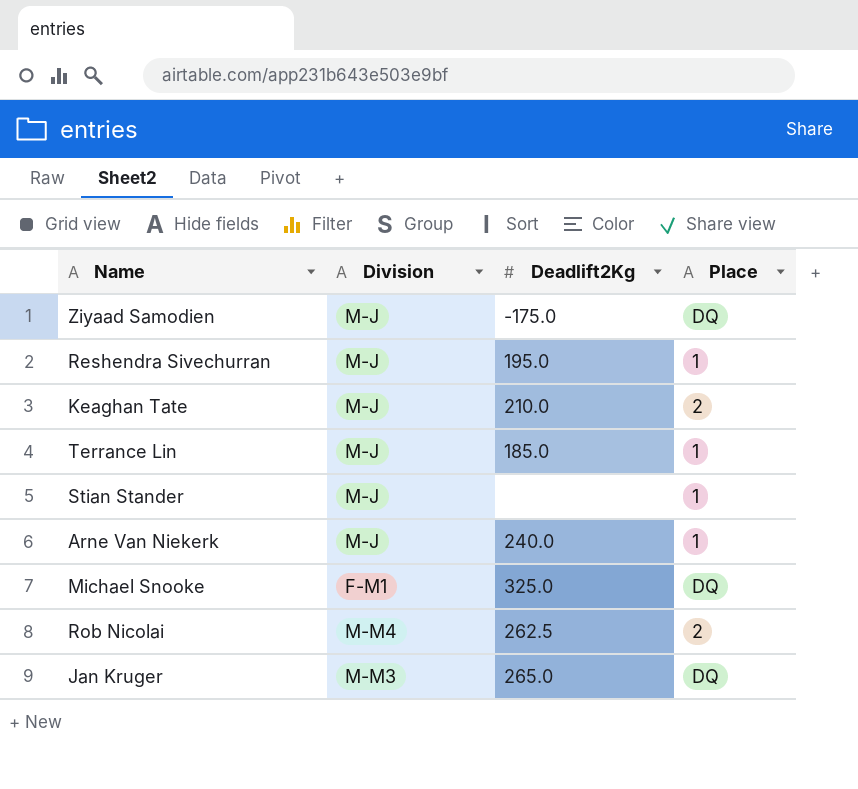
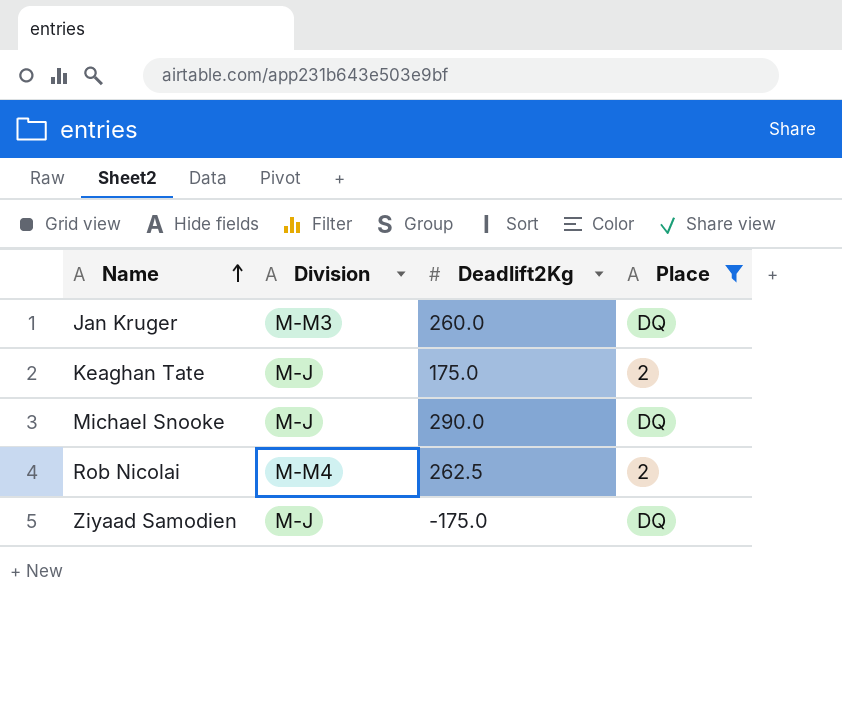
filter: none -> Place != 1
row order: none -> Name ascending
Jan Kruger | Deadlift2Kg: 265.0 -> 260.0
Keaghan Tate | Deadlift2Kg: 210.0 -> 175.0
Michael Snooke | Division: F-M1 -> M-J
Michael Snooke | Deadlift2Kg: 325.0 -> 290.0

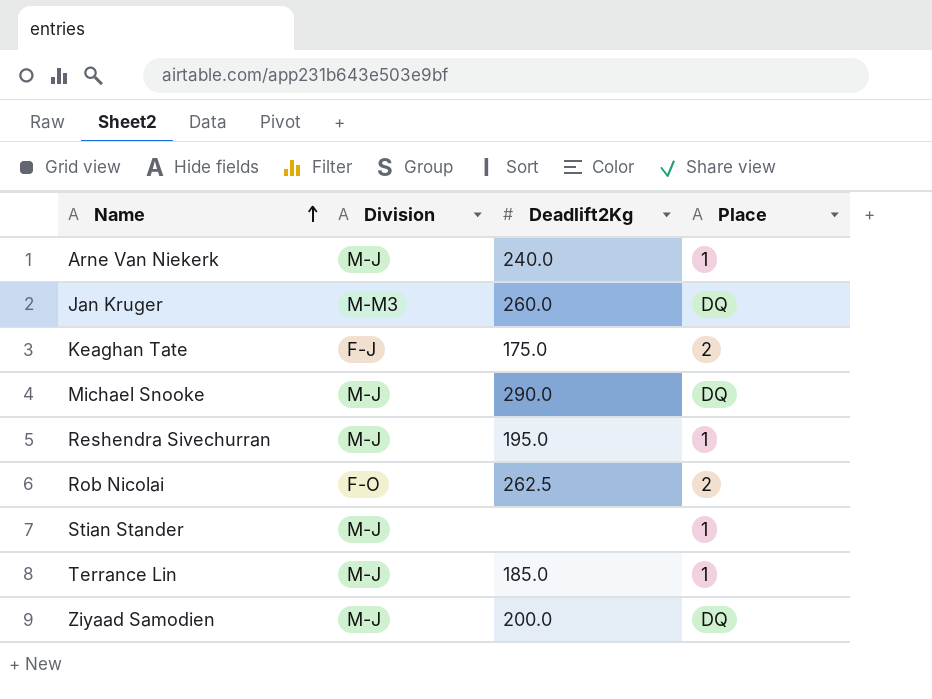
filter: Place != 1 -> none
Keaghan Tate | Division: M-J -> F-J
Rob Nicolai | Division: M-M4 -> F-O
Ziyaad Samodien | Deadlift2Kg: -175.0 -> 200.0

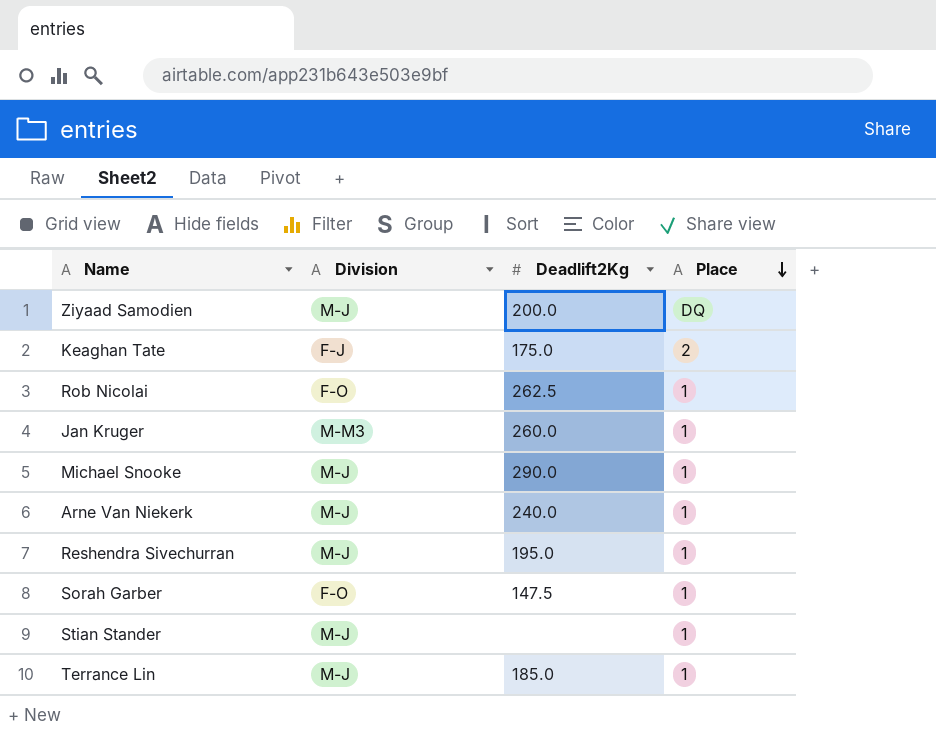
row order: Name ascending -> Place descending
Rob Nicolai | Place: 2 -> 1
Jan Kruger | Place: DQ -> 1
Michael Snooke | Place: DQ -> 1
row Sorah Garber: none -> F-O | 147.5 | 1

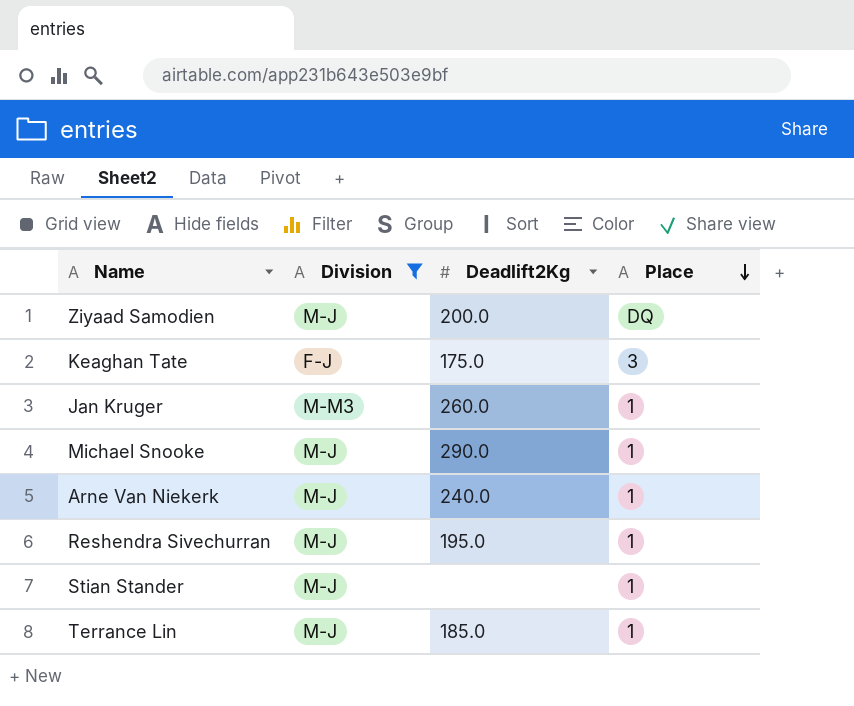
filter: none -> Division != F-O
Keaghan Tate | Place: 2 -> 3

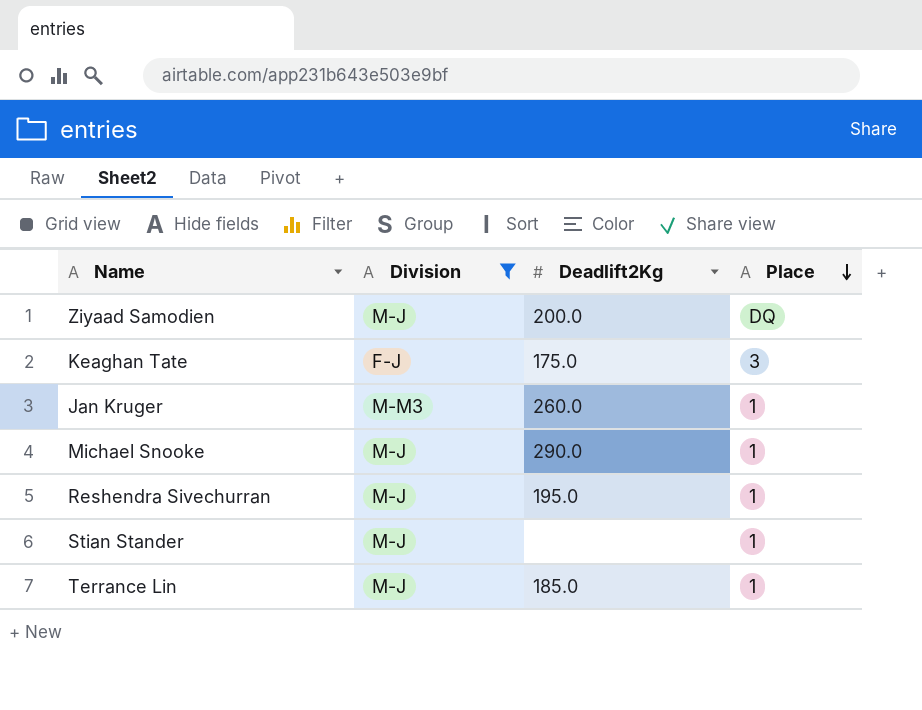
row Arne Van Niekerk: M-J | 240.0 | 1 -> none

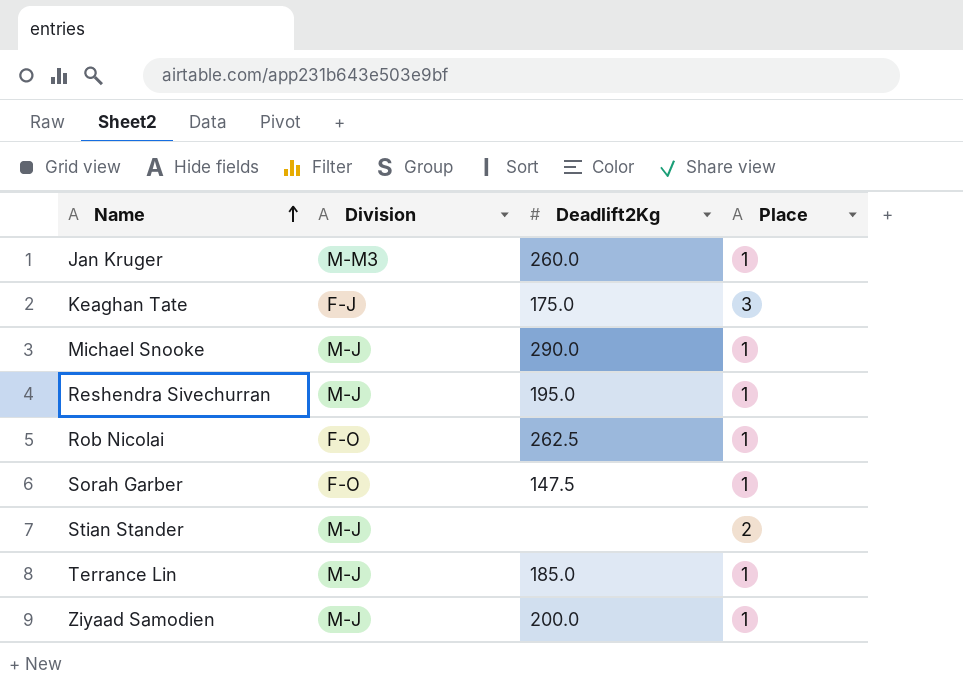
filter: Division != F-O -> none
row order: Place descending -> Name ascending
Stian Stander | Place: 1 -> 2
Ziyaad Samodien | Place: DQ -> 1

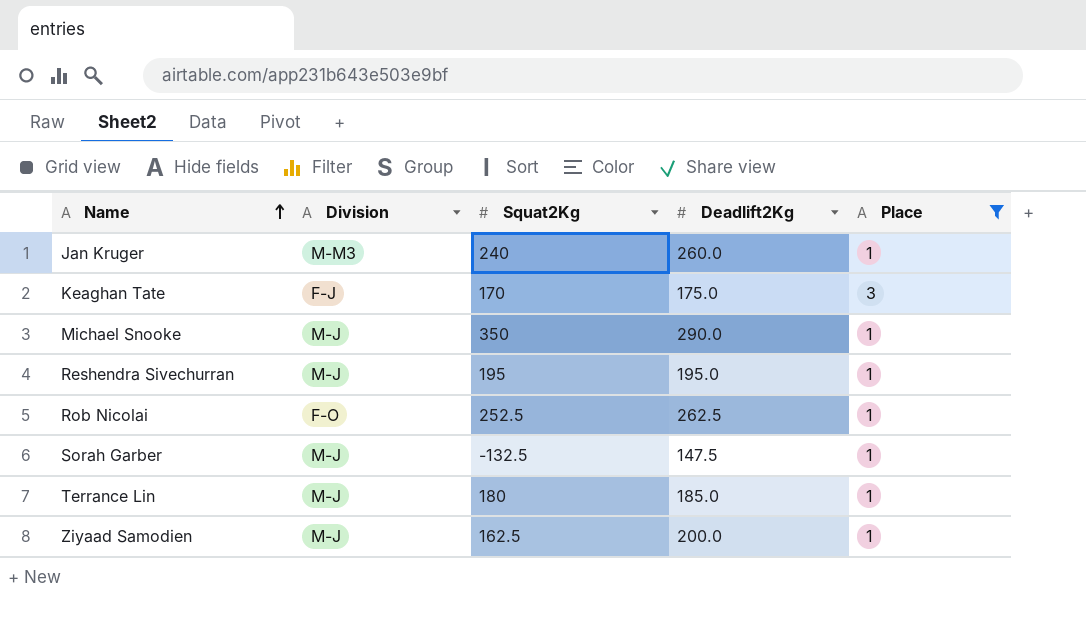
filter: none -> Place != 2
column Squat2Kg | position: none -> 3
Sorah Garber | Division: F-O -> M-J

